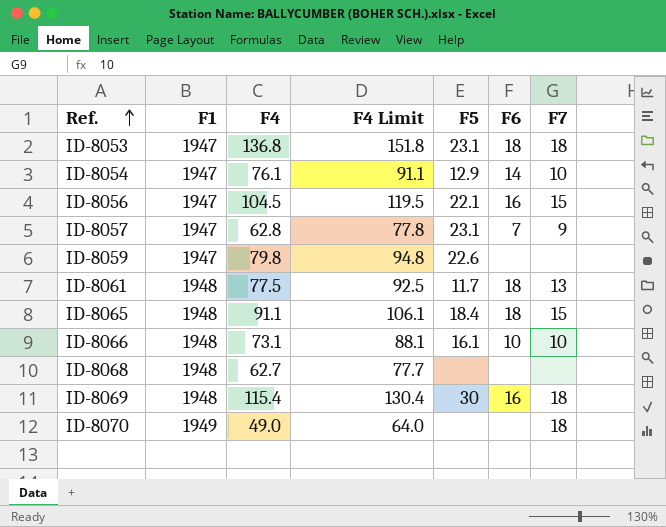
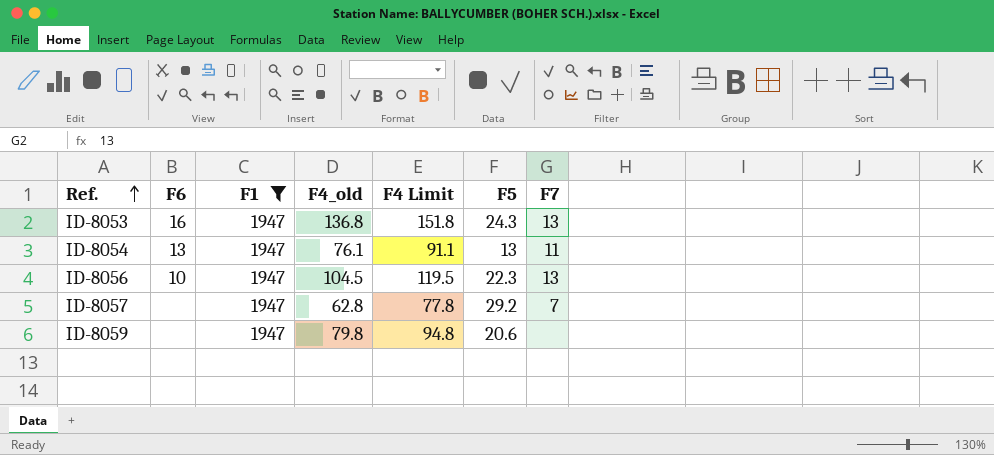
filter: none -> F1 = 1947
column F6 | position: 6 -> 2
column name: F4 -> F4_old
ID-8053 | F6: 18 -> 16
ID-8053 | F5: 23.1 -> 24.3
ID-8053 | F7: 18 -> 13
ID-8054 | F6: 14 -> 13
ID-8054 | F5: 12.9 -> 13
ID-8054 | F7: 10 -> 11
ID-8056 | F6: 16 -> 10
ID-8056 | F5: 22.1 -> 22.3
ID-8056 | F7: 15 -> 13
ID-8057 | F6: 7 -> none
ID-8057 | F5: 23.1 -> 29.2
ID-8057 | F7: 9 -> 7
ID-8059 | F5: 22.6 -> 20.6

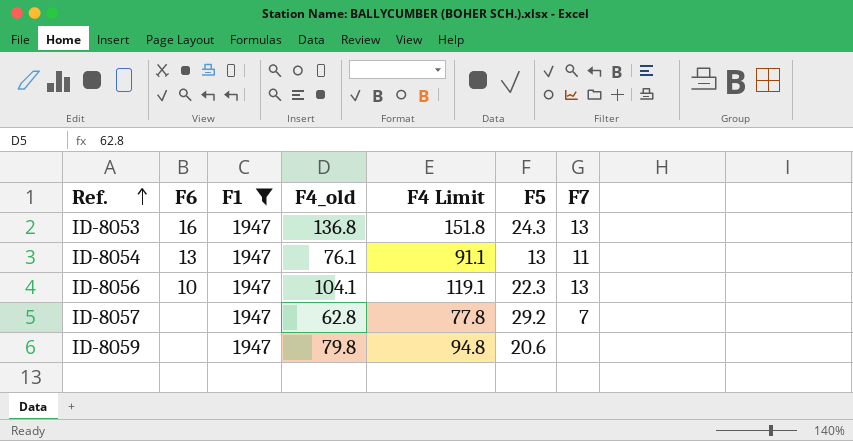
ID-8056 | F4_old: 104.5 -> 104.1
ID-8056 | F4 Limit: 119.5 -> 119.1

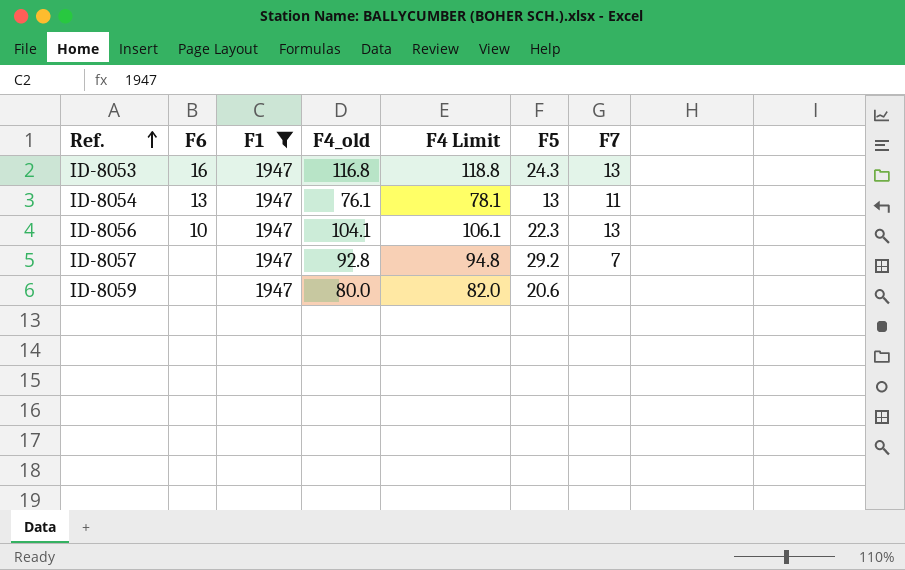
column F4 Limit | formula: [F4_old] + 15 -> [F4_old] + 2
ID-8053 | F4_old: 136.8 -> 116.8
ID-8057 | F4_old: 62.8 -> 92.8
ID-8059 | F4_old: 79.8 -> 80.0

